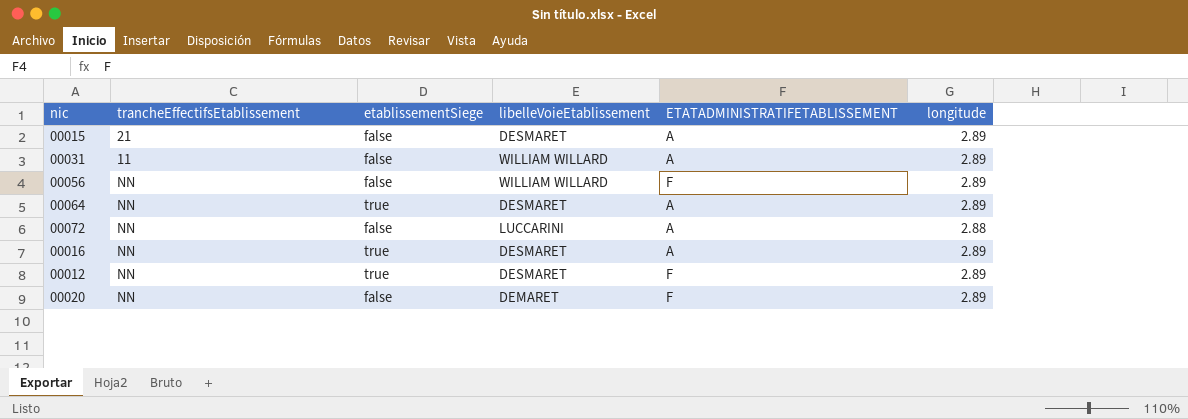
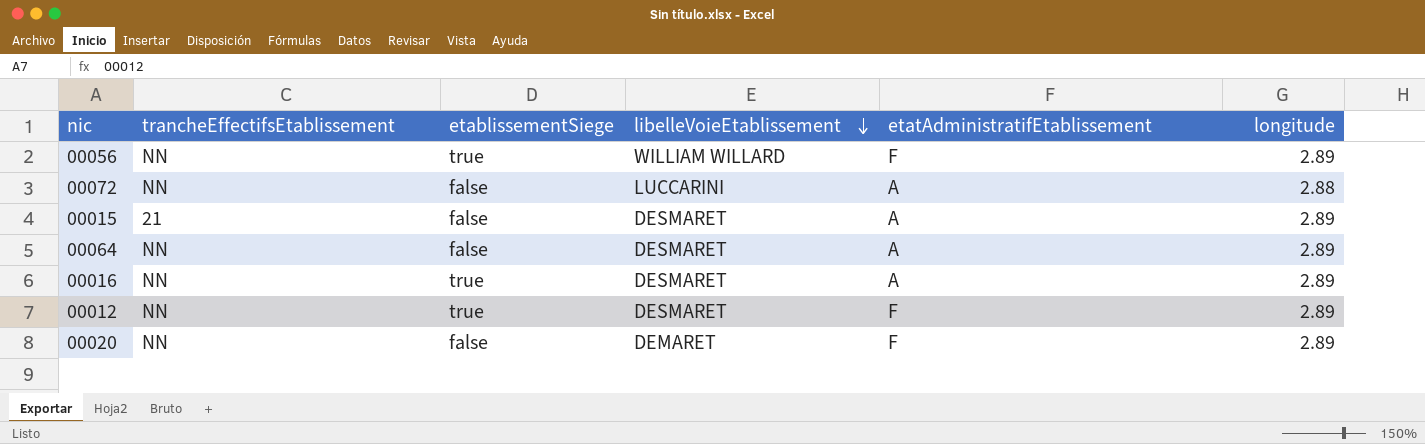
row order: none -> libelleVoieEtablissement descending
column name: ETATADMINISTRATIFETABLISSEMENT -> etatAdministratifEtablissement
row 00031: 11 | false | WILLIAM WILLARD | A | 2.89 -> none
00056 | etablissementSiege: false -> true
00064 | etablissementSiege: true -> false

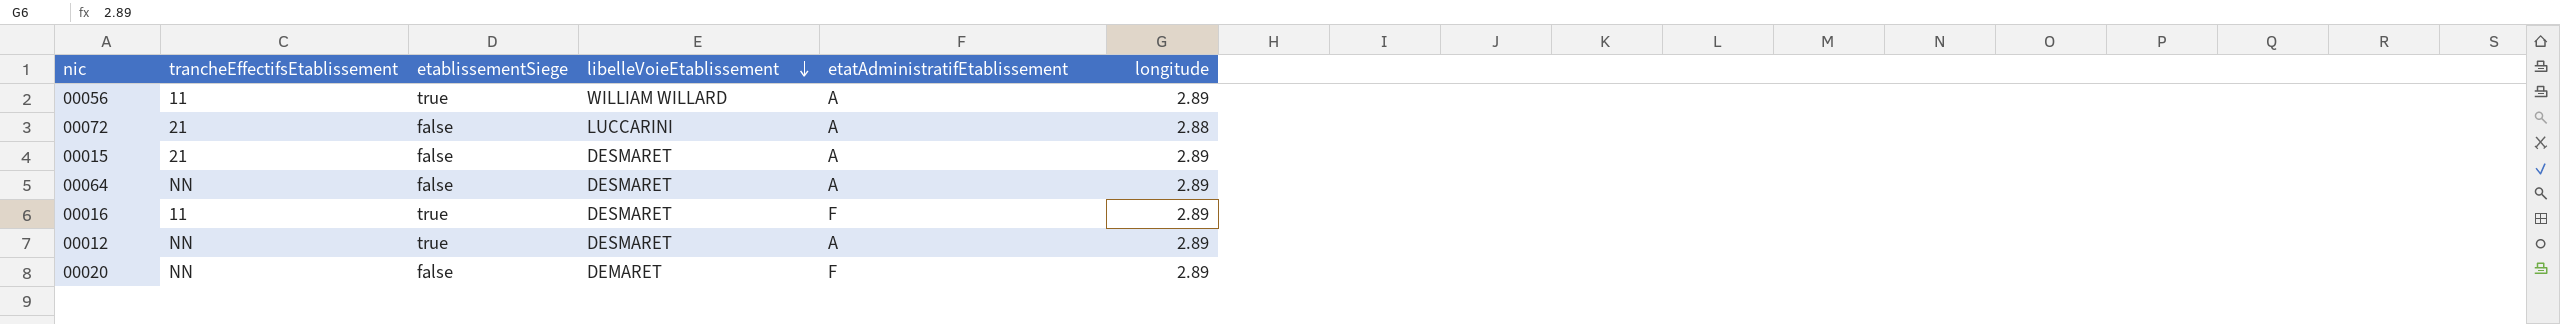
00056 | trancheEffectifsEtablissement: NN -> 11
00056 | etatAdministratifEtablissement: F -> A
00072 | trancheEffectifsEtablissement: NN -> 21
00016 | trancheEffectifsEtablissement: NN -> 11
00016 | etatAdministratifEtablissement: A -> F
00012 | etatAdministratifEtablissement: F -> A

